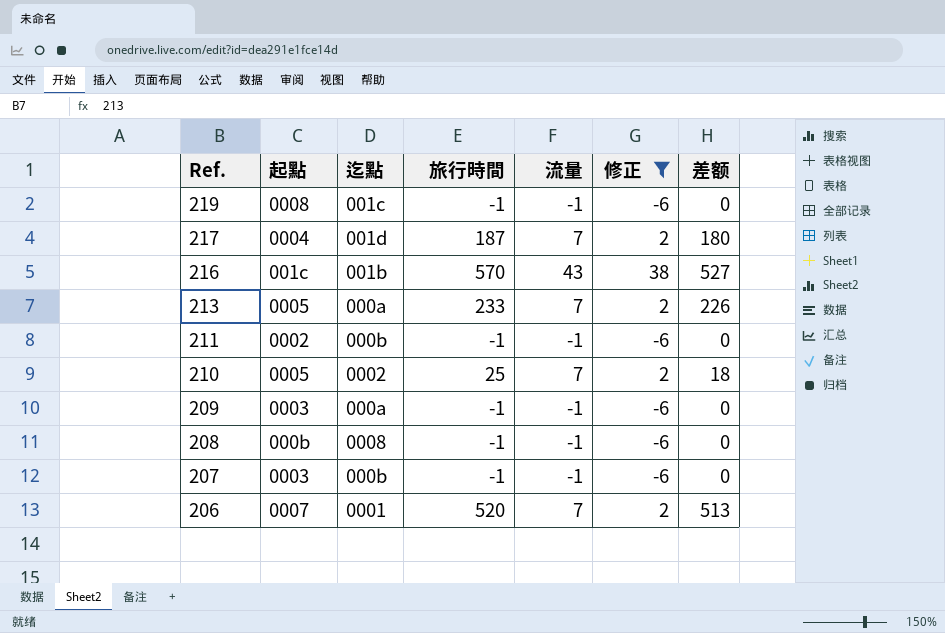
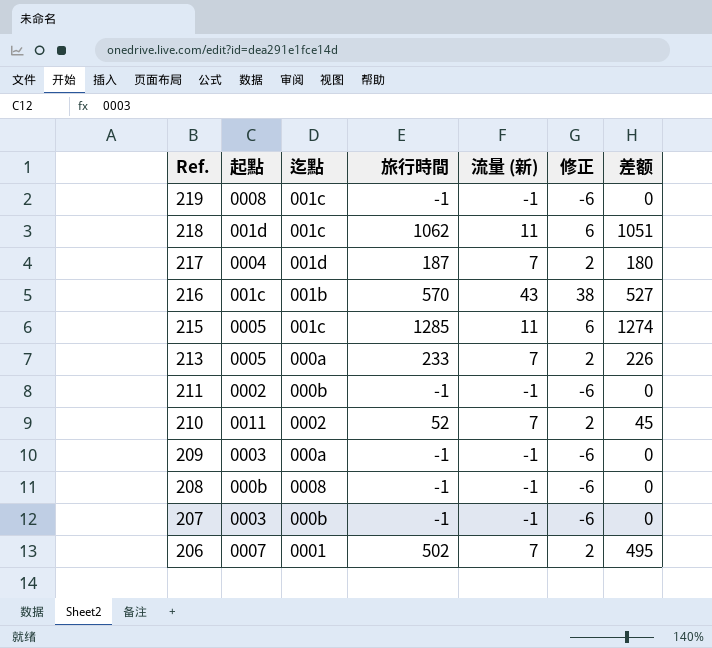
filter: 修正 != 6 -> none
column name: 流量 -> 流量 (新)
210 | 起點: 0005 -> 0011
210 | 旅行時間: 25 -> 52
210 | 差额: 18 -> 45
206 | 旅行時間: 520 -> 502
206 | 差额: 513 -> 495

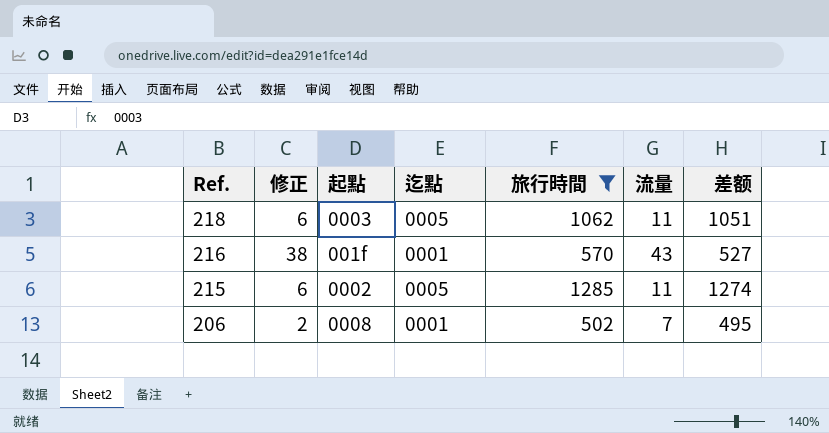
filter: none -> 旅行時間 >= 502
column 修正 | position: 6 -> 2
column name: 流量 (新) -> 流量
218 | 起點: 001d -> 0003
218 | 迄點: 001c -> 0005
216 | 起點: 001c -> 001f
216 | 迄點: 001b -> 0001
215 | 起點: 0005 -> 0002
215 | 迄點: 001c -> 0005
206 | 起點: 0007 -> 0008

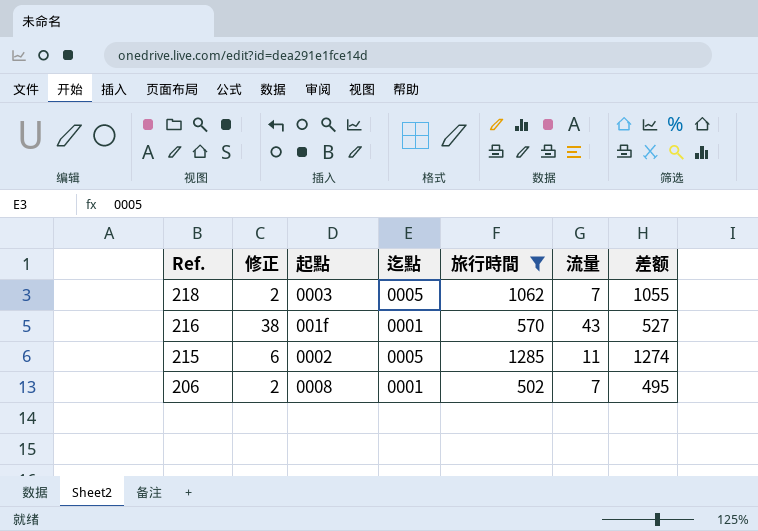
218 | 修正: 6 -> 2
218 | 流量: 11 -> 7
218 | 差额: 1051 -> 1055

